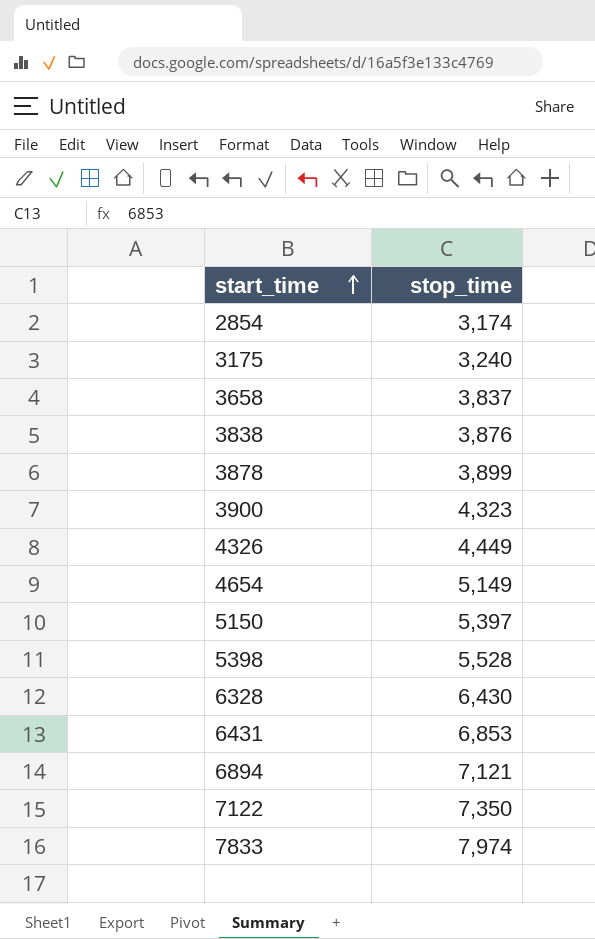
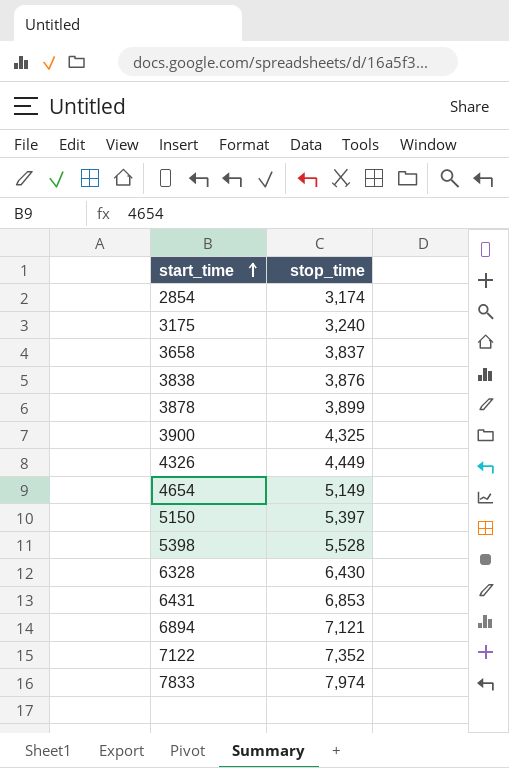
3900 | stop_time: 4,323 -> 4,325
7122 | stop_time: 7,350 -> 7,352

